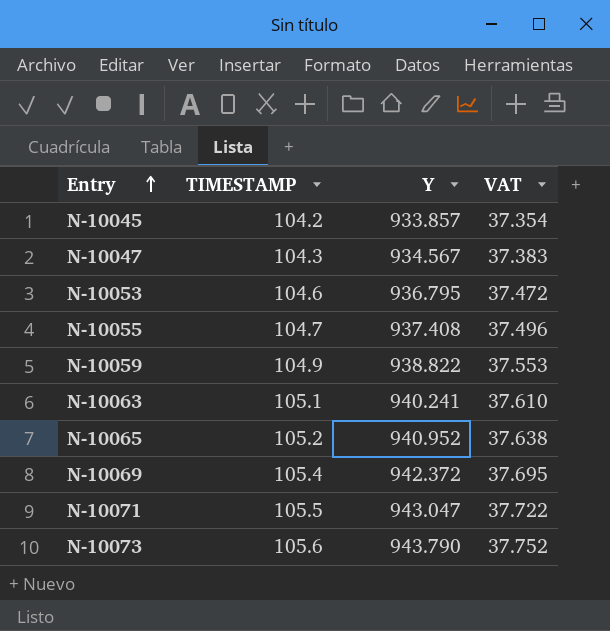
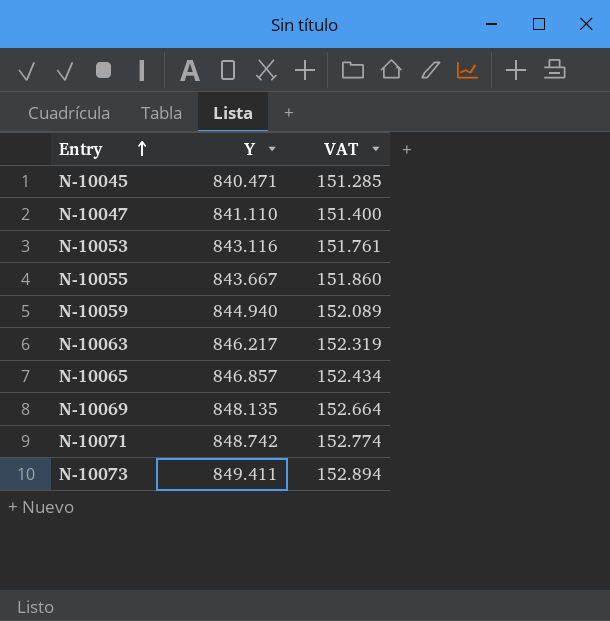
column TIMESTAMP | position: 2 -> none
column VAT | formula: [Y] * 0.04 -> [Y] * 0.18
N-10045 | Y: 933.857 -> 840.471
N-10047 | Y: 934.567 -> 841.110
N-10053 | Y: 936.795 -> 843.116
N-10055 | Y: 937.408 -> 843.667
N-10059 | Y: 938.822 -> 844.940
N-10063 | Y: 940.241 -> 846.217
N-10065 | Y: 940.952 -> 846.857
N-10069 | Y: 942.372 -> 848.135
N-10071 | Y: 943.047 -> 848.742
N-10073 | Y: 943.790 -> 849.411

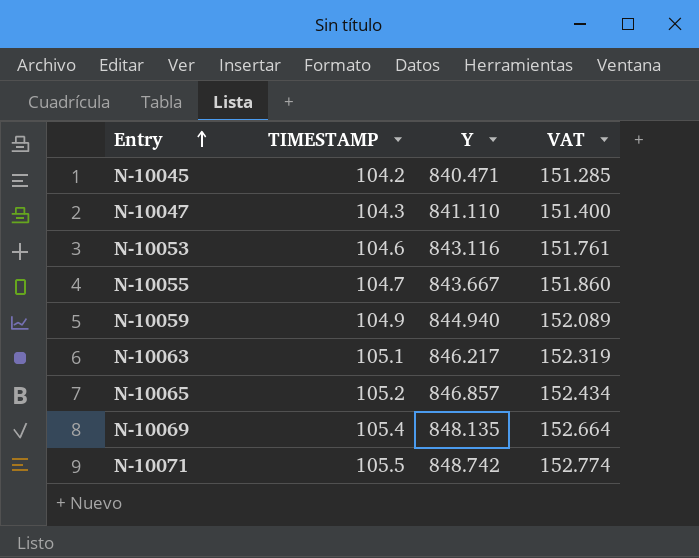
column TIMESTAMP | position: none -> 2
row N-10073: 849.411 | 152.894 -> none

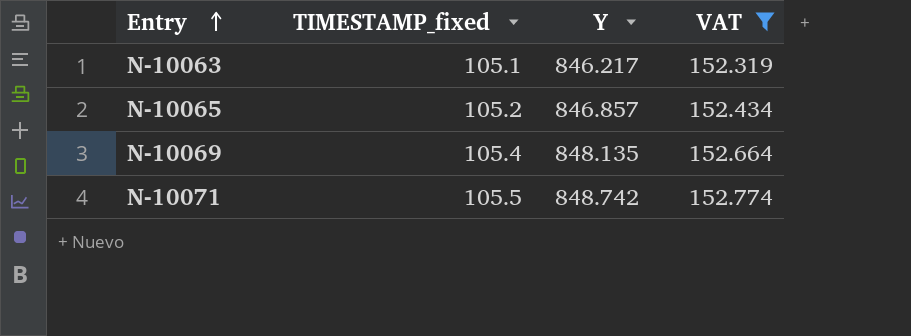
filter: none -> VAT >= 152.319
column name: TIMESTAMP -> TIMESTAMP_fixed

